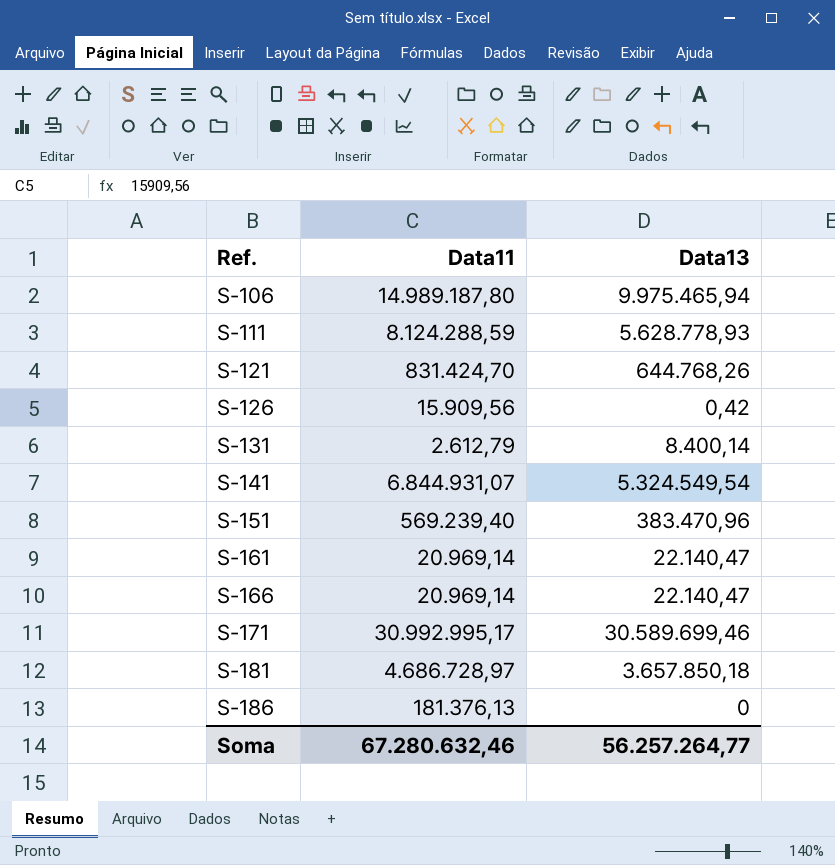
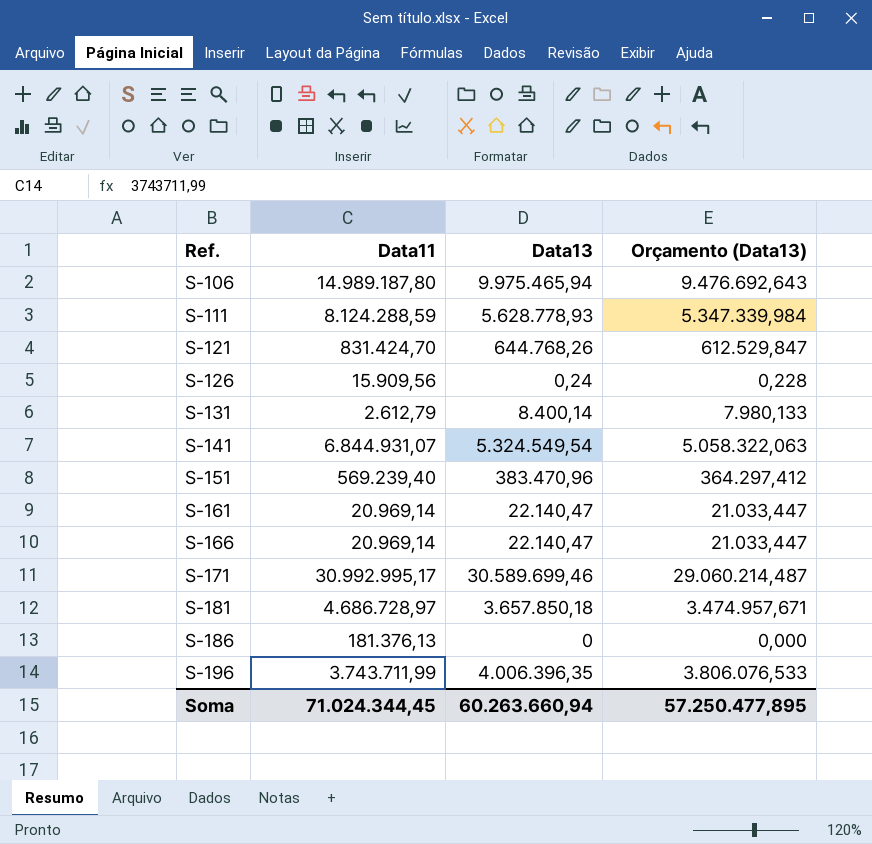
column Orçamento (Data13) | formula: none -> [Data13] * 0,95
S-126 | Data13: 0,42 -> 0,24
row S-196: none -> 3.743.711,99 | 4.006.396,35 | 3.806.076,533
Soma | Data11: 67.280.632,46 -> 71.024.344,45
Soma | Data13: 56.257.264,77 -> 60.263.660,94

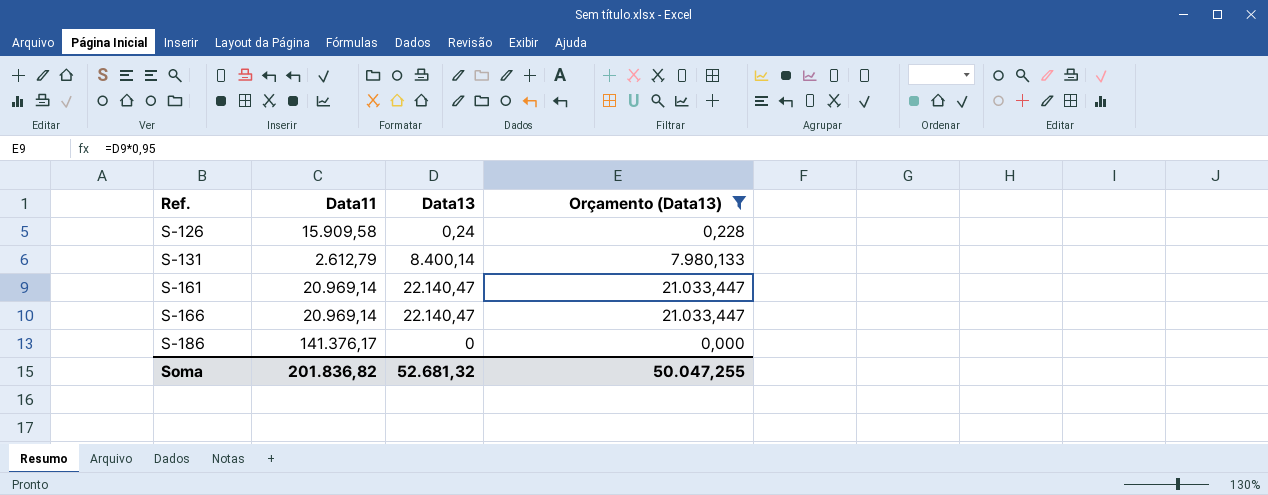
filter: none -> Orçamento (Data13) <= 21.033,447
S-126 | Data11: 15.909,56 -> 15.909,58
S-186 | Data11: 181.376,13 -> 141.376,17
Soma | Data11: 71.024.344,45 -> 201.836,82
Soma | Data13: 60.263.660,94 -> 52.681,32
Soma | Orçamento (Data13): 57.250.477,895 -> 50.047,255

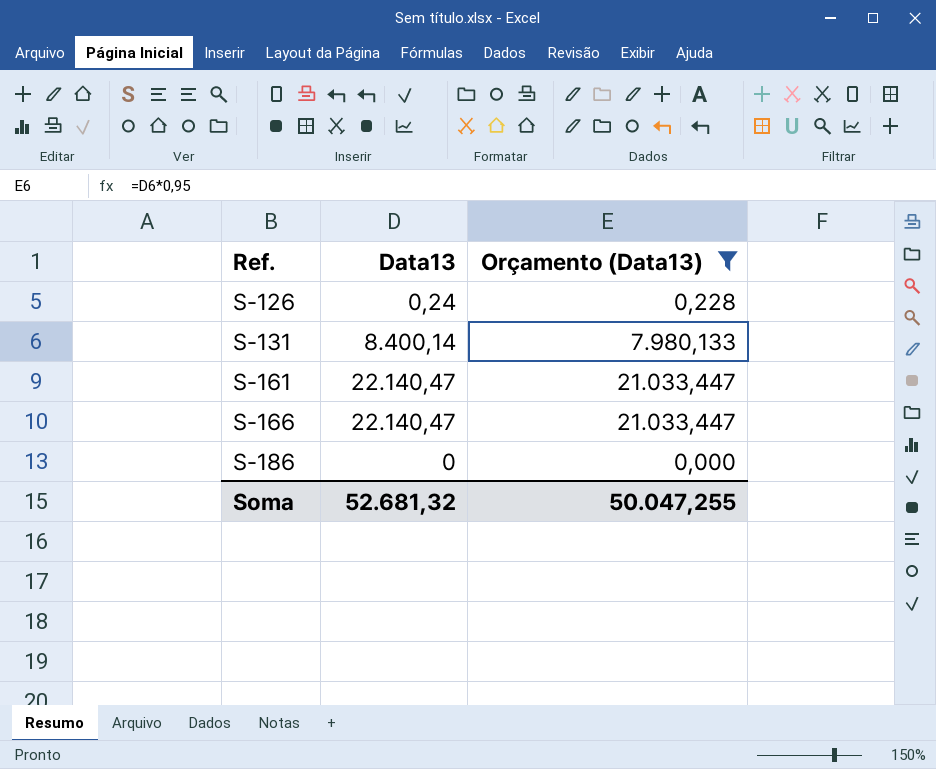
column Data11 | position: 2 -> none

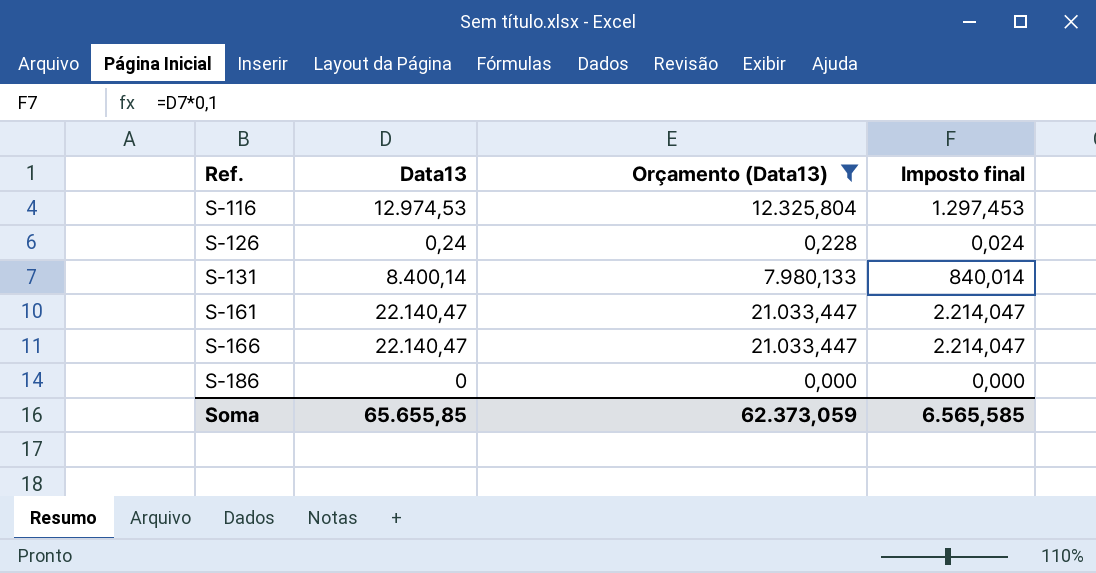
column Imposto final | formula: none -> [Data13] * 0,1
row S-116: none -> 12.974,53 | 12.325,804 | 1.297,453
Soma | Data13: 52.681,32 -> 65.655,85
Soma | Orçamento (Data13): 50.047,255 -> 62.373,059

